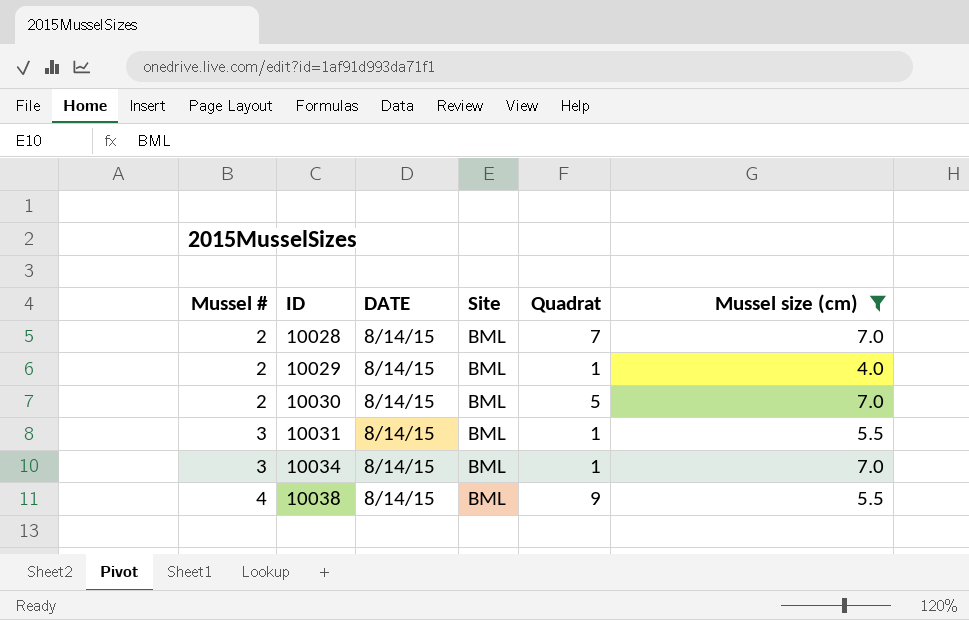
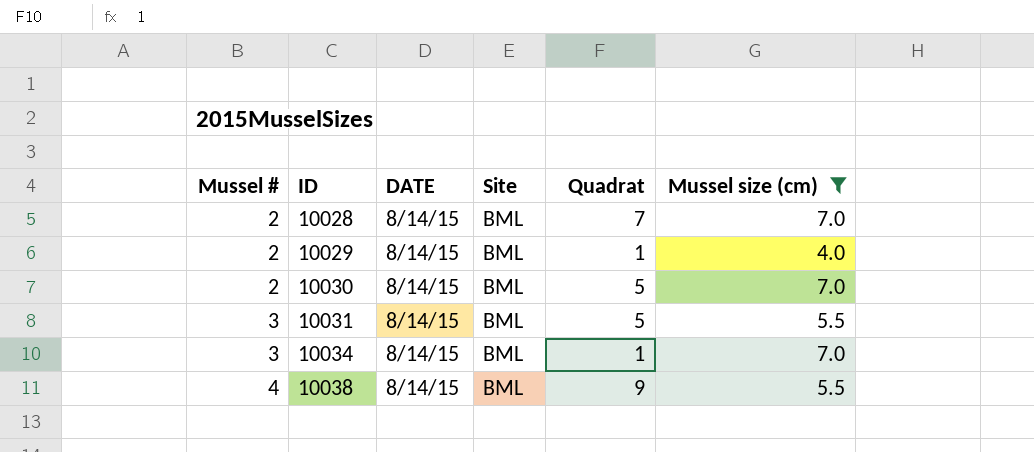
10031 | Quadrat: 1 -> 5

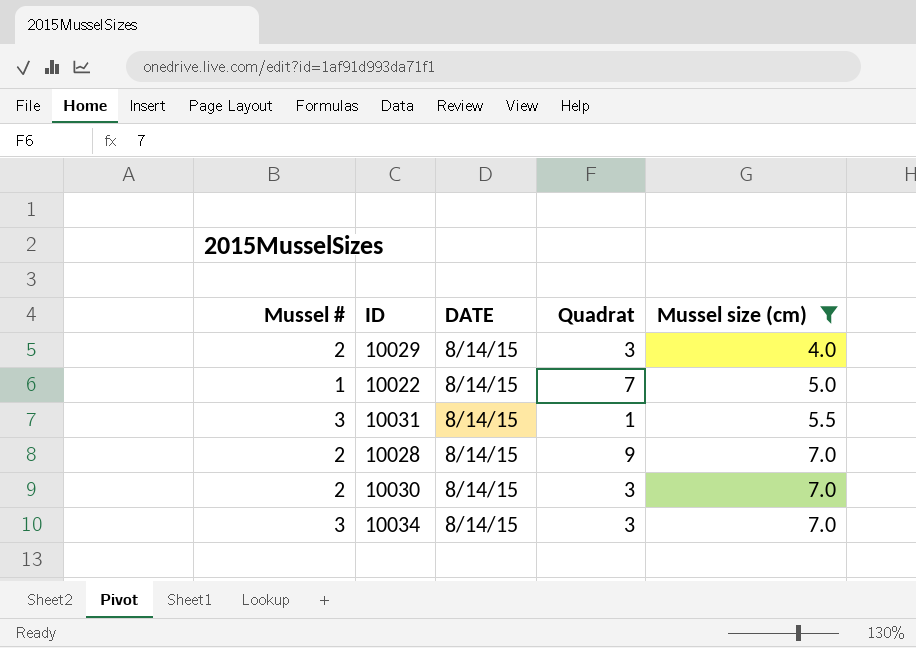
row order: Mussel # ascending -> Mussel size (cm) ascending
column Site | position: 4 -> none
row 10038: 4 | 8/14/15 | BML | 9 | 5.5 -> none
10029 | Quadrat: 1 -> 3
row 10022: none -> 1 | 8/14/15 | 7 | 5.0
10031 | Quadrat: 5 -> 1
10028 | Quadrat: 7 -> 9
10030 | Quadrat: 5 -> 3
10034 | Quadrat: 1 -> 3

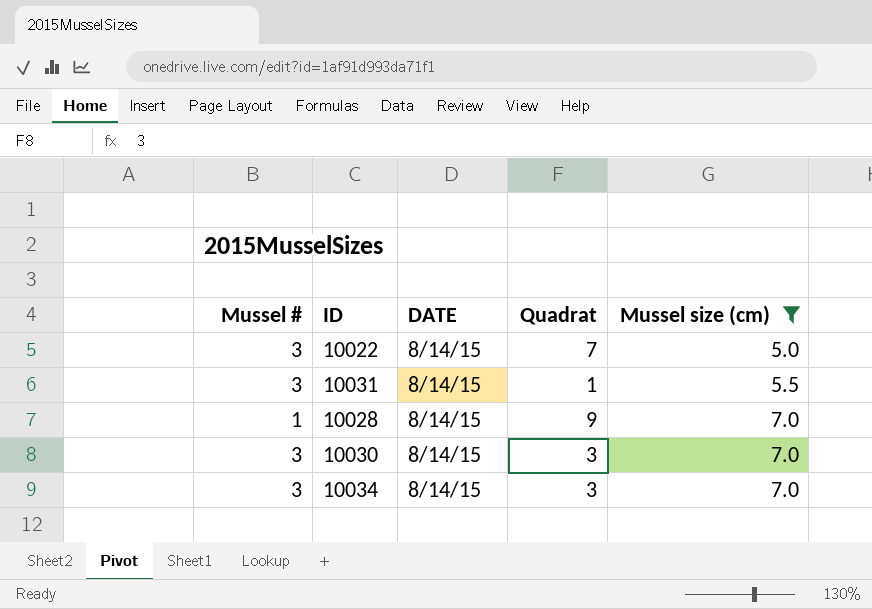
row 10029: 2 | 8/14/15 | 3 | 4.0 -> none
10022 | Mussel #: 1 -> 3
10028 | Mussel #: 2 -> 1
10030 | Mussel #: 2 -> 3

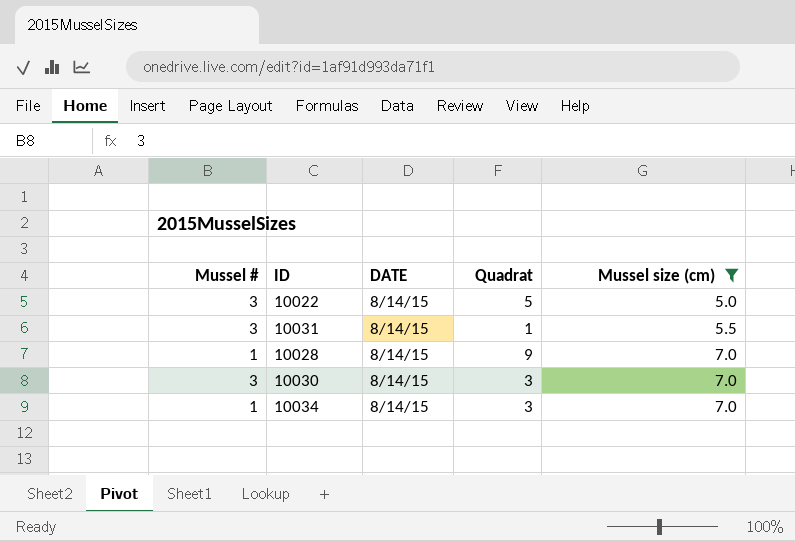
10022 | Quadrat: 7 -> 5
10034 | Mussel #: 3 -> 1

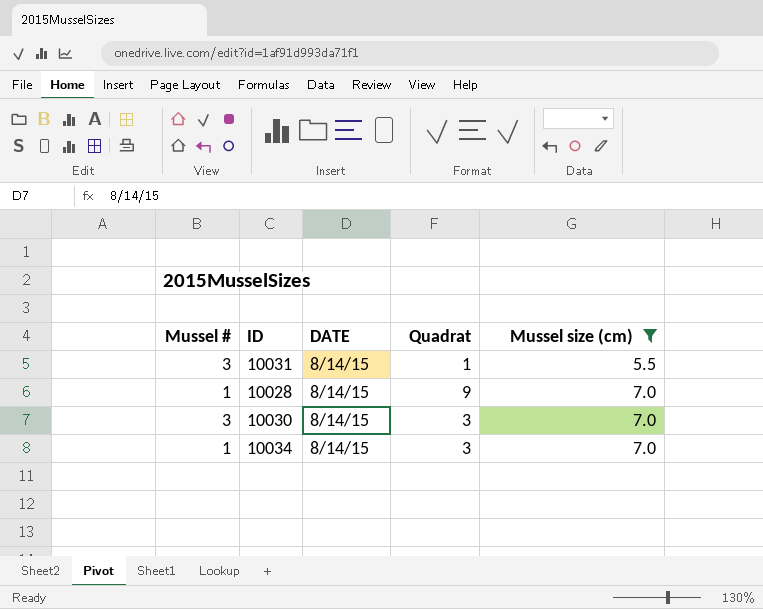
row 10022: 3 | 8/14/15 | 5 | 5.0 -> none

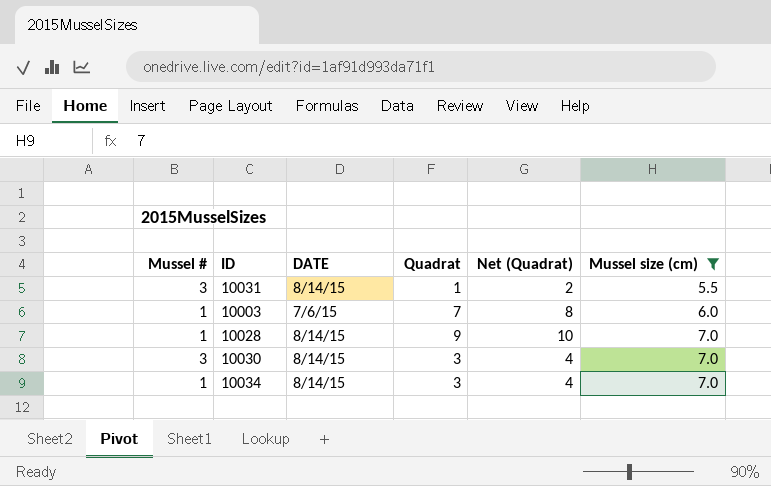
column Net (Quadrat) | formula: none -> [Quadrat] + 1
row 10003: none -> 1 | 7/6/15 | 7 | 8 | 6.0

